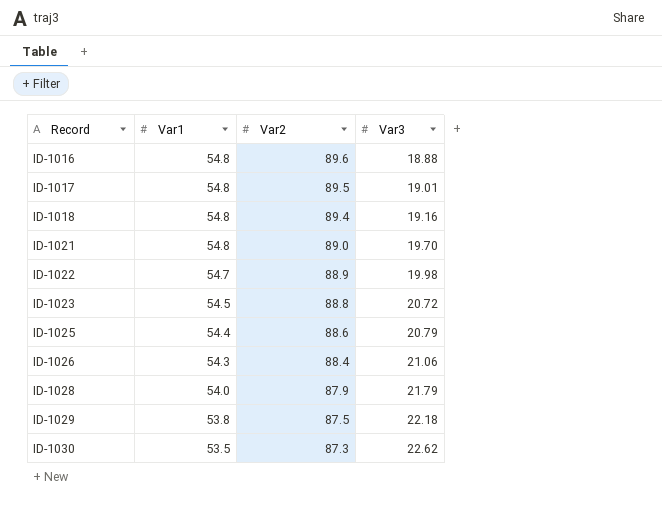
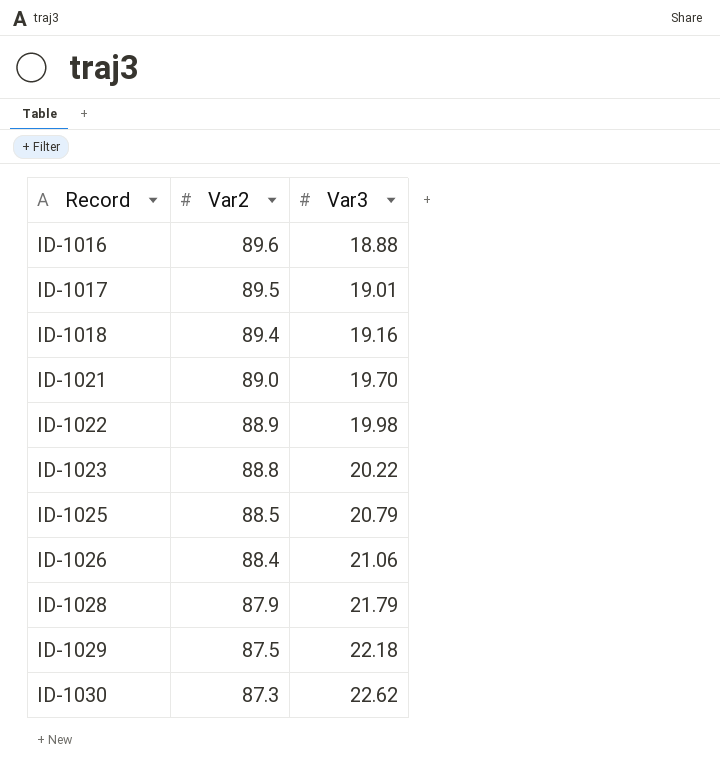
column Var1 | position: 2 -> none
ID-1023 | Var3: 20.72 -> 20.22
ID-1025 | Var2: 88.6 -> 88.5

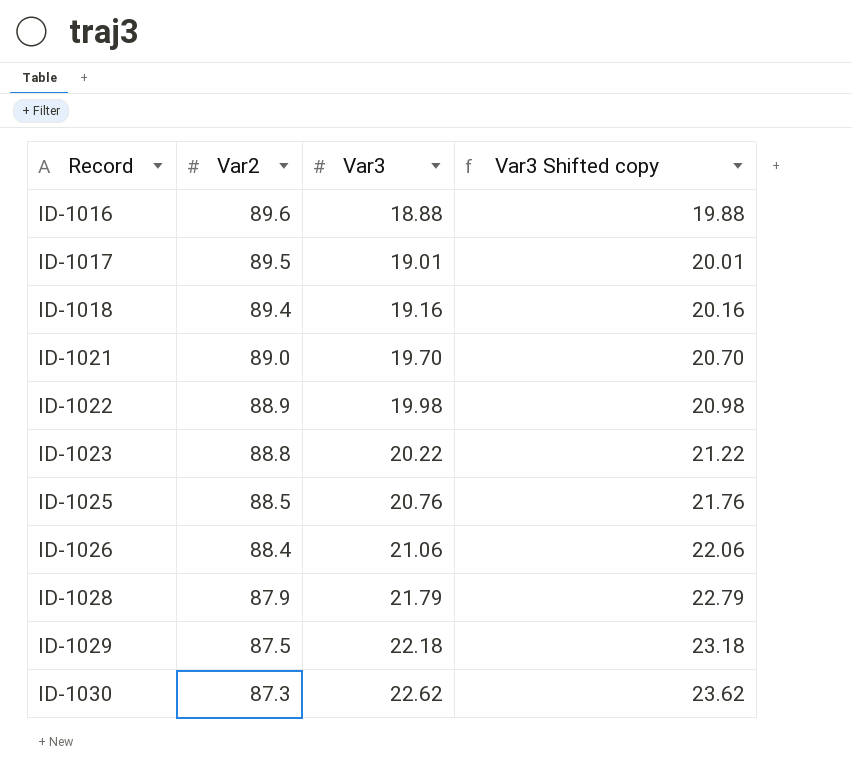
column Var3 Shifted copy | formula: none -> [Var3] + 1
ID-1025 | Var3: 20.79 -> 20.76

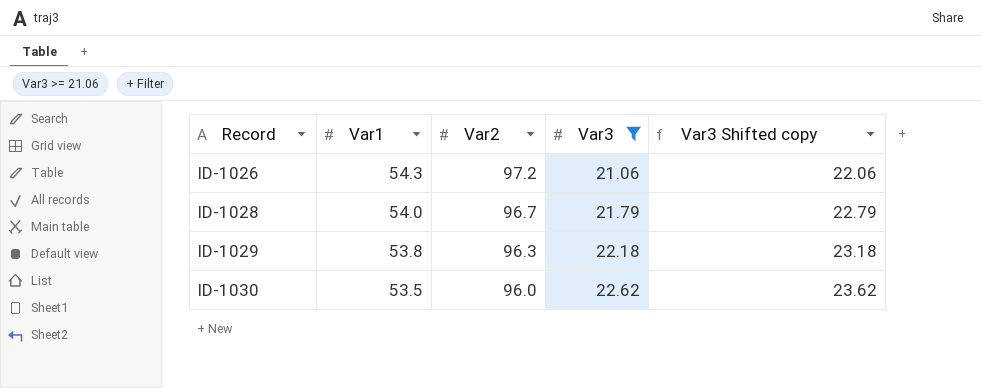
filter: none -> Var3 >= 21.06
column Var1 | position: none -> 2
ID-1026 | Var2: 88.4 -> 97.2
ID-1028 | Var2: 87.9 -> 96.7
ID-1029 | Var2: 87.5 -> 96.3
ID-1030 | Var2: 87.3 -> 96.0

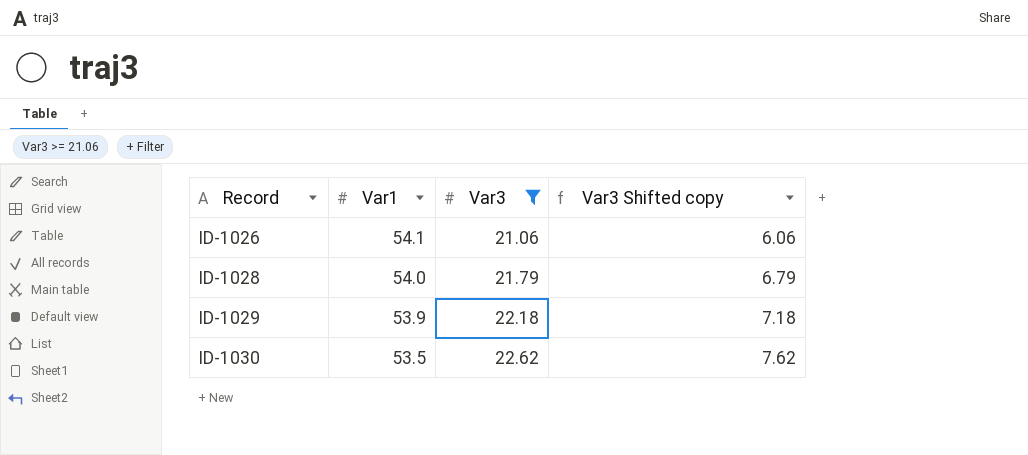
column Var2 | position: 3 -> none
column Var3 Shifted copy | formula: [Var3] + 1 -> [Var3] - 15
ID-1026 | Var1: 54.3 -> 54.1
ID-1029 | Var1: 53.8 -> 53.9

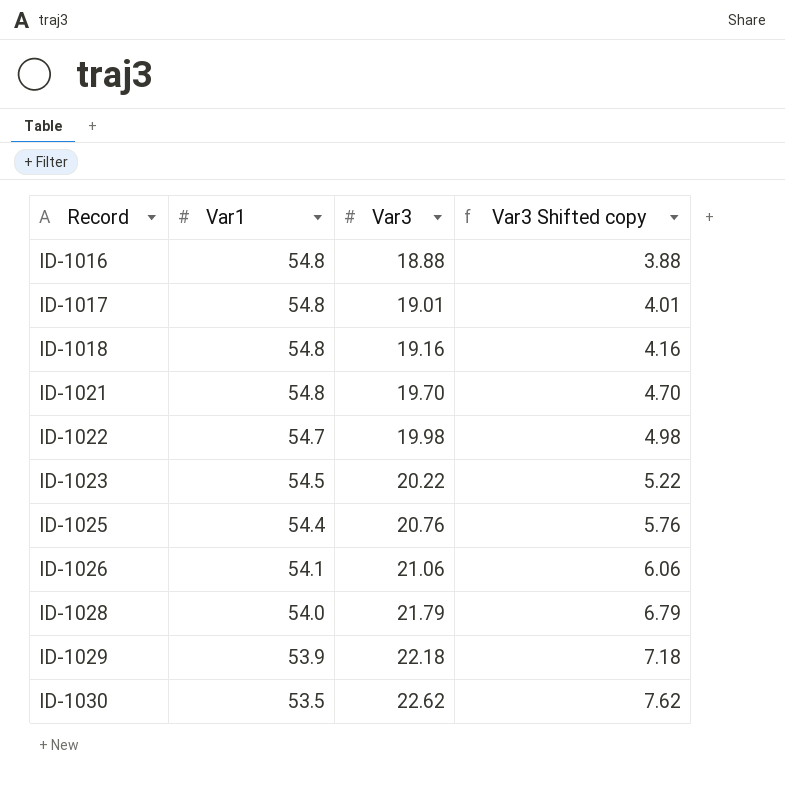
filter: Var3 >= 21.06 -> none

